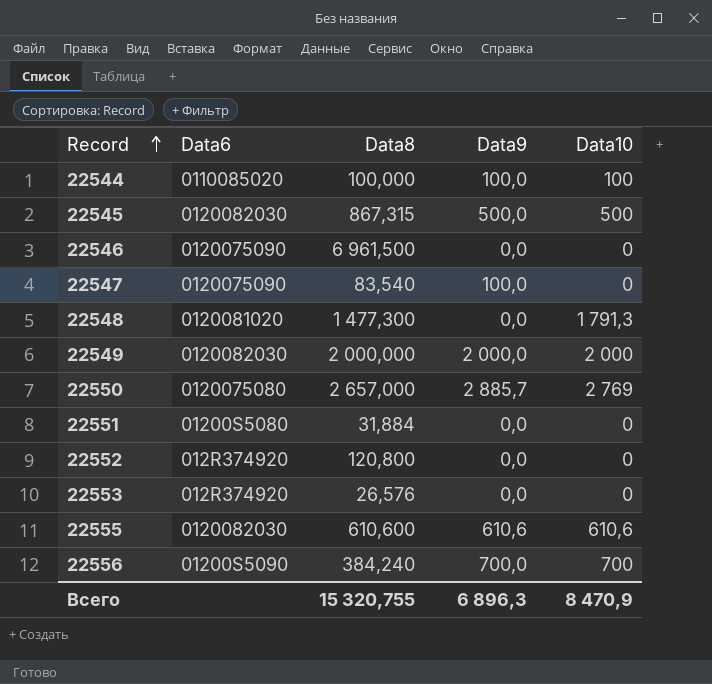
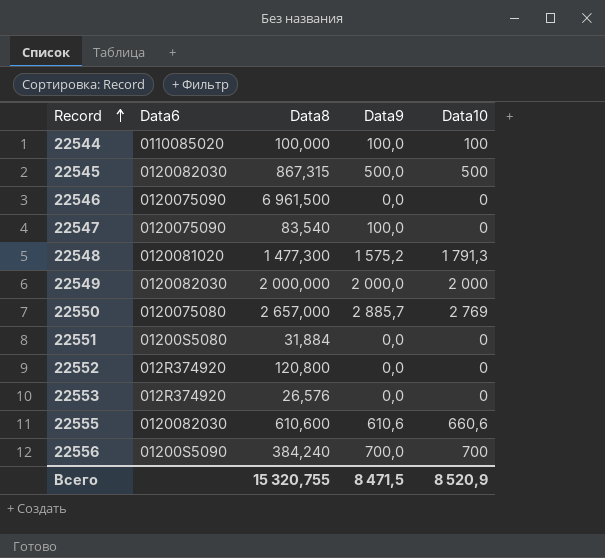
22548 | Data9: 0,0 -> 1 575,2
22555 | Data10: 610,6 -> 660,6
Всего | Data9: 6 896,3 -> 8 471,5
Всего | Data10: 8 470,9 -> 8 520,9

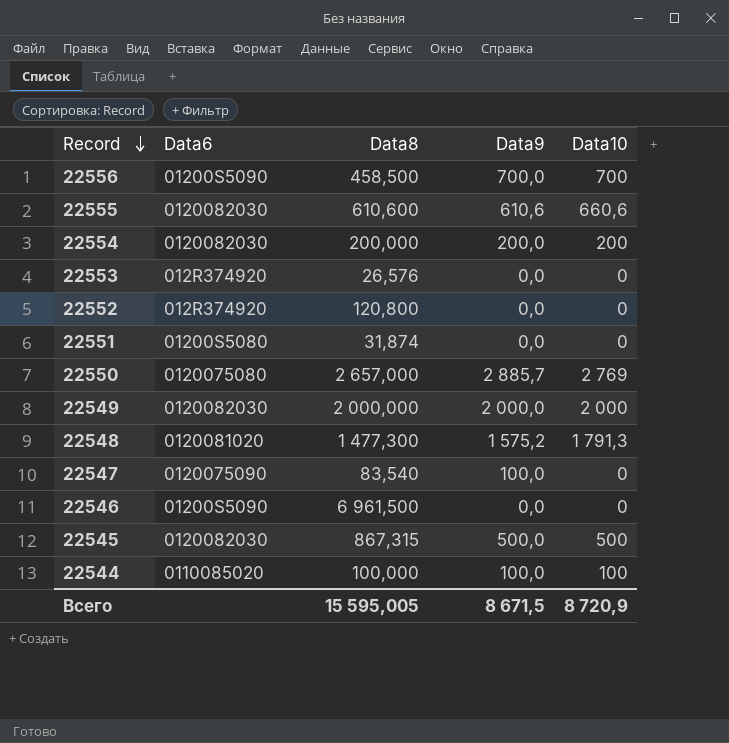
row order: Record ascending -> Record descending
22556 | Data8: 384,240 -> 458,500
row 22554: none -> 0120082030 | 200,000 | 200,0 | 200
22551 | Data8: 31,884 -> 31,874
22546 | Data6: 0120075090 -> 01200S5090
Всего | Data8: 15 320,755 -> 15 595,005
Всего | Data9: 8 471,5 -> 8 671,5
Всего | Data10: 8 520,9 -> 8 720,9

